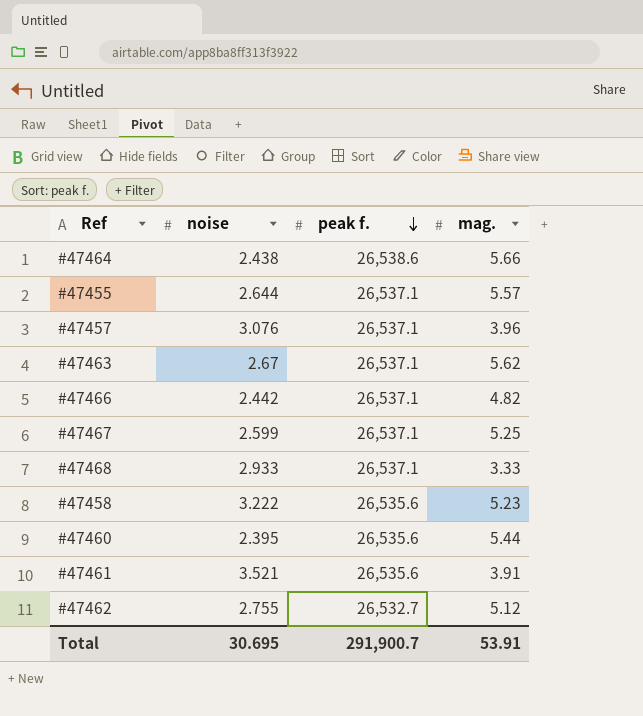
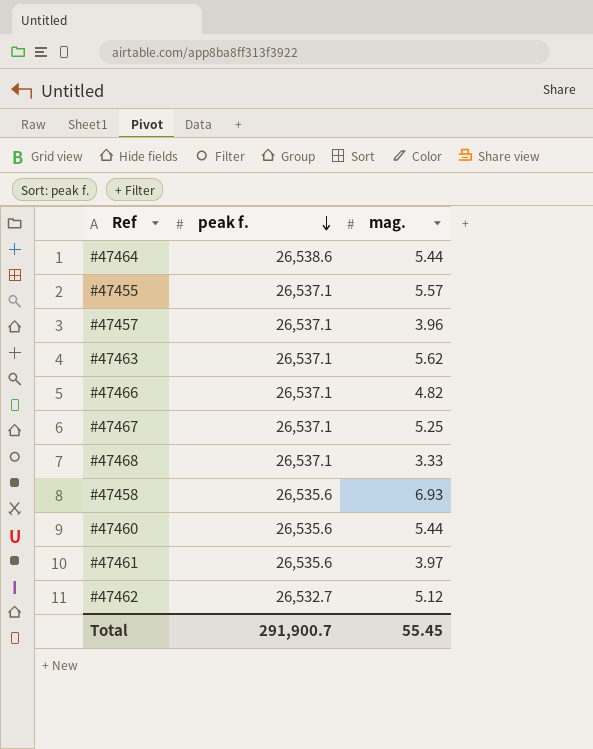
column noise | position: 2 -> none
#47464 | mag.: 5.66 -> 5.44
#47458 | mag.: 5.23 -> 6.93
#47461 | mag.: 3.91 -> 3.97
Total | mag.: 53.91 -> 55.45

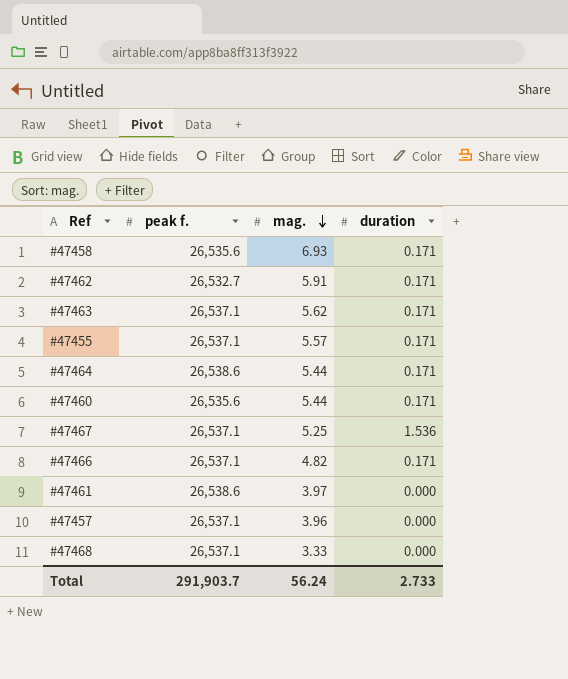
row order: peak f. descending -> mag. descending
column duration | position: none -> 4
#47462 | mag.: 5.12 -> 5.91
#47461 | peak f.: 26,535.6 -> 26,538.6
Total | peak f.: 291,900.7 -> 291,903.7
Total | mag.: 55.45 -> 56.24

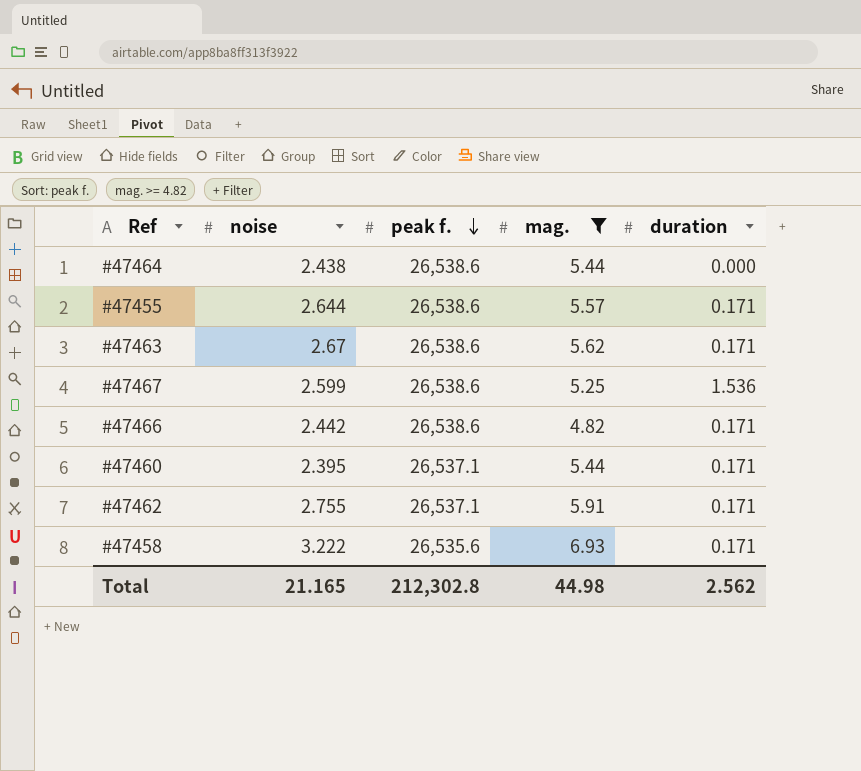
filter: none -> mag. >= 4.82
row order: mag. descending -> peak f. descending
column noise | position: none -> 2
#47464 | duration: 0.171 -> 0.000
#47455 | peak f.: 26,537.1 -> 26,538.6
#47463 | peak f.: 26,537.1 -> 26,538.6
#47467 | peak f.: 26,537.1 -> 26,538.6
#47466 | peak f.: 26,537.1 -> 26,538.6
#47460 | peak f.: 26,535.6 -> 26,537.1
#47462 | peak f.: 26,532.7 -> 26,537.1
Total | peak f.: 291,903.7 -> 212,302.8
Total | mag.: 56.24 -> 44.98
Total | duration: 2.733 -> 2.562

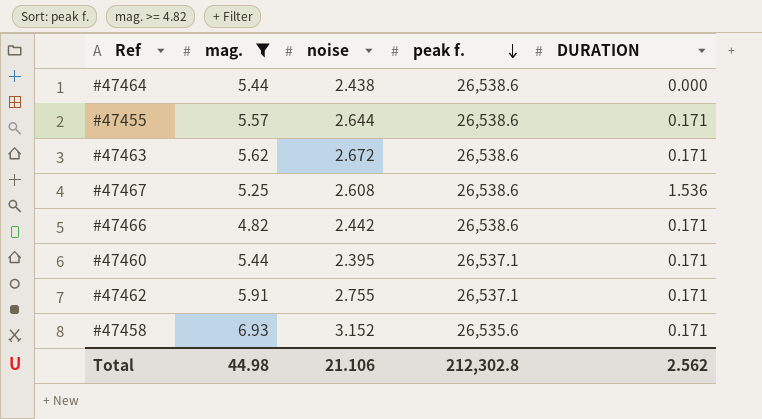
column mag. | position: 4 -> 2
column name: duration -> DURATION
#47463 | noise: 2.67 -> 2.672
#47467 | noise: 2.599 -> 2.608
#47458 | noise: 3.222 -> 3.152
Total | noise: 21.165 -> 21.106

